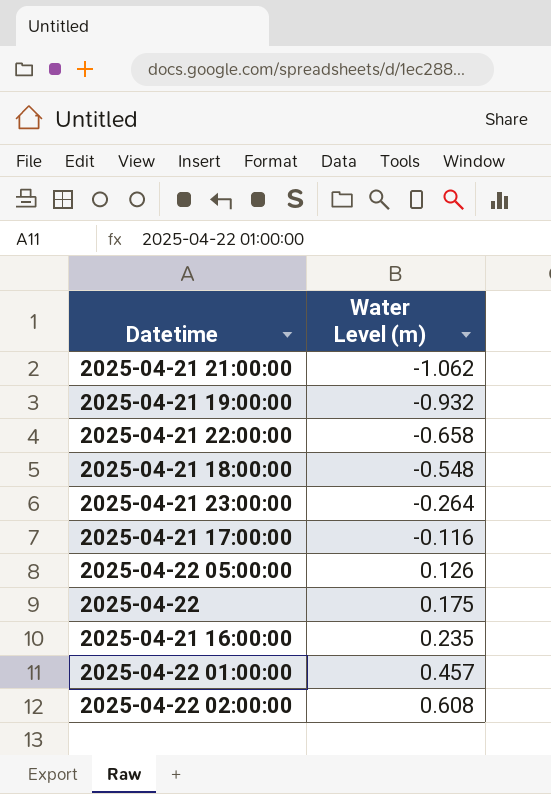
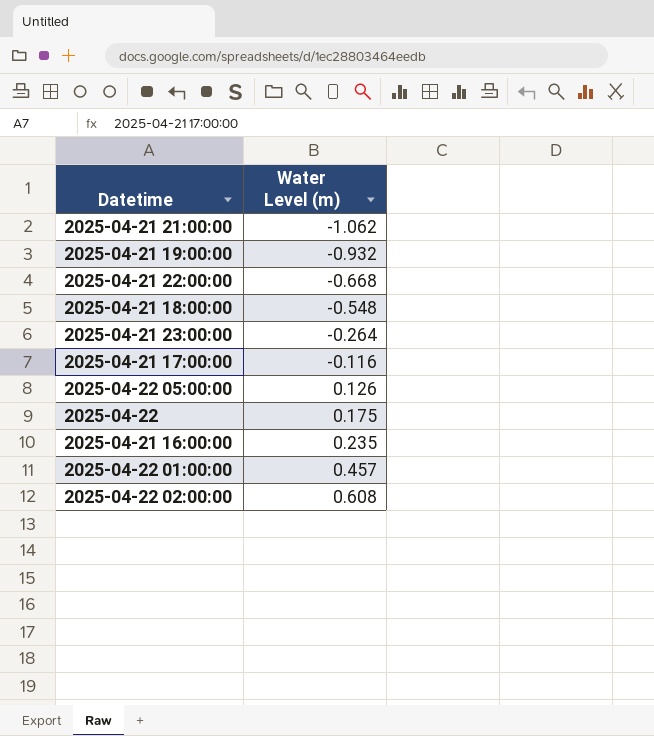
2025-04-21 22:00:00 | Water Level (m): -0.658 -> -0.668

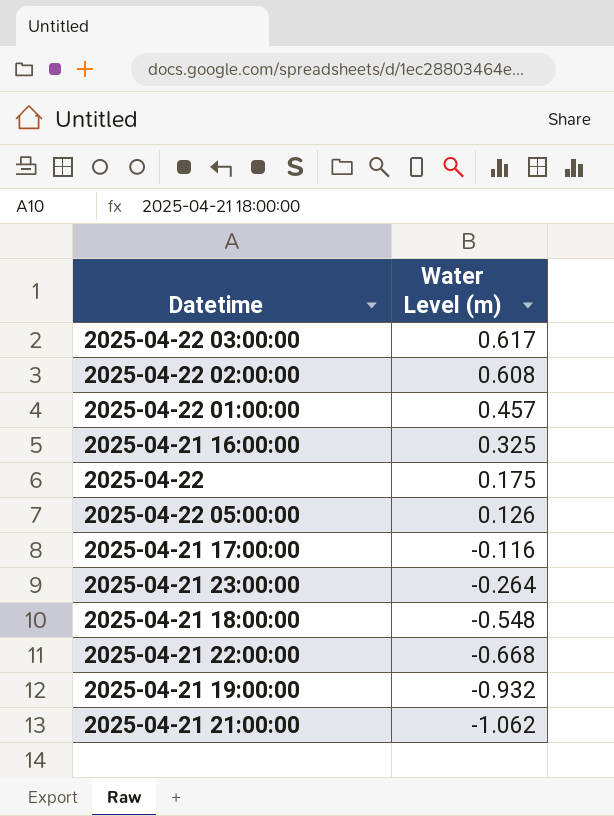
row order: Water Level (m) ascending -> Water Level (m) descending
row 2025-04-22 03:00:00: none -> 0.617
2025-04-21 16:00:00 | Water Level (m): 0.235 -> 0.325

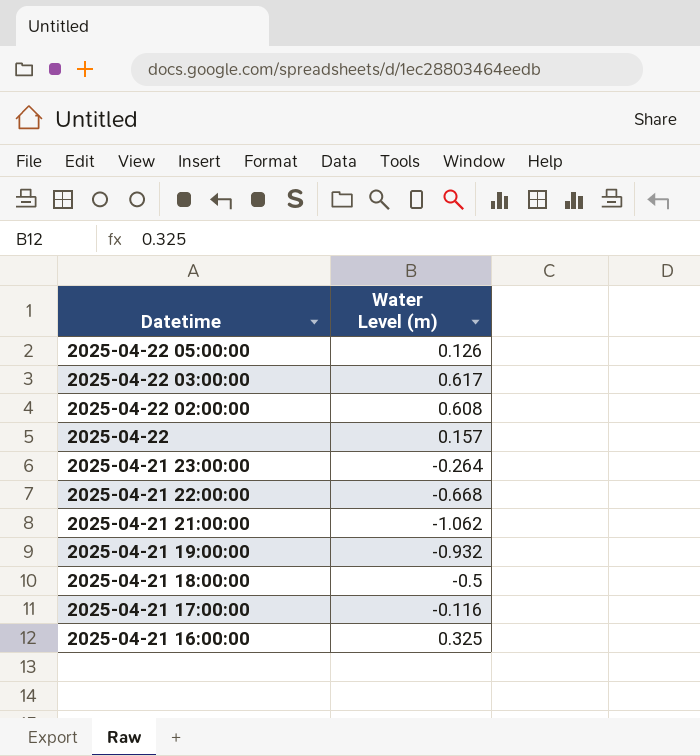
row order: Water Level (m) descending -> Datetime descending
row 2025-04-22 01:00:00: 0.457 -> none
2025-04-22 | Water Level (m): 0.175 -> 0.157
2025-04-21 18:00:00 | Water Level (m): -0.548 -> -0.5

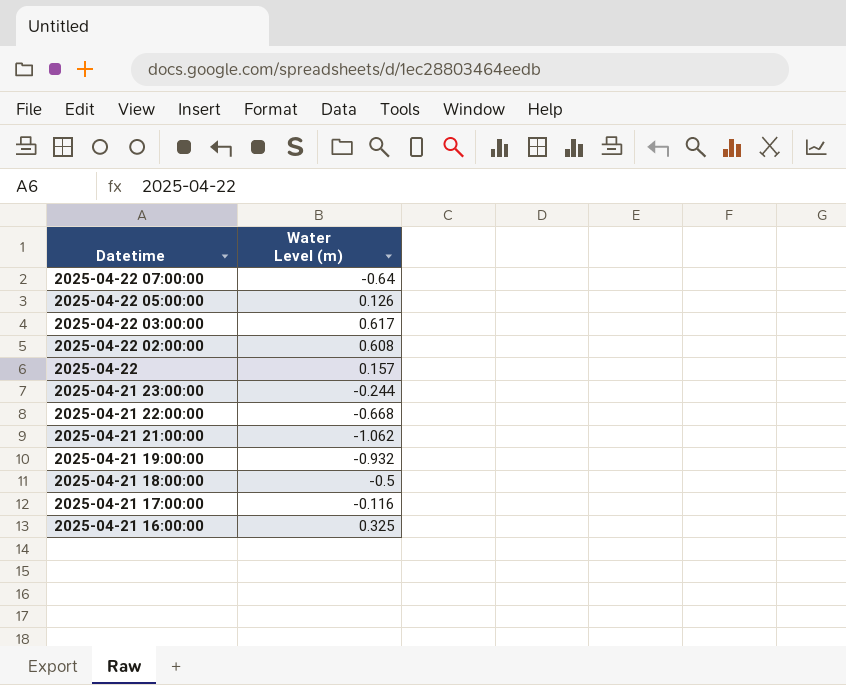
row 2025-04-22 07:00:00: none -> -0.64
2025-04-21 23:00:00 | Water Level (m): -0.264 -> -0.244

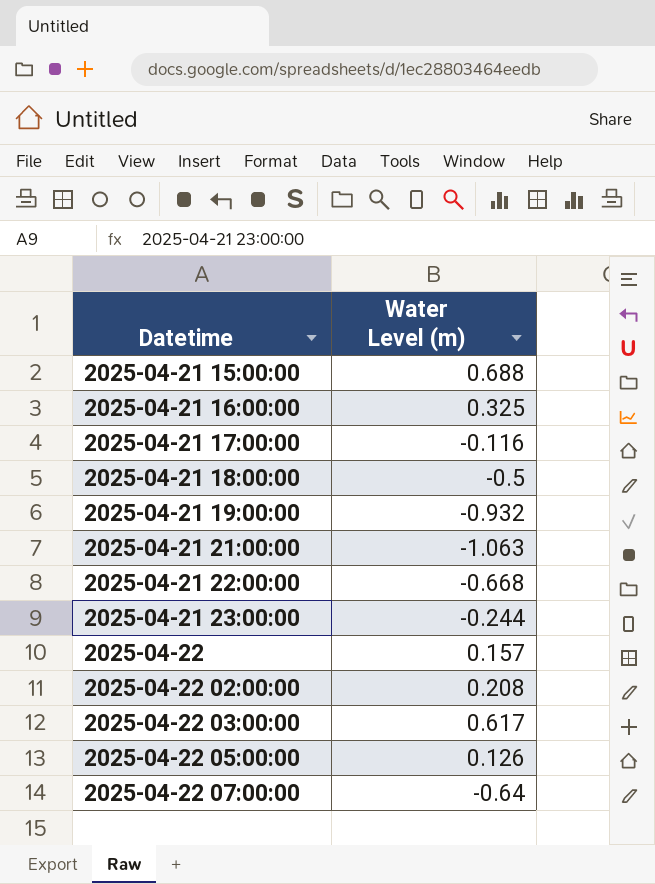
row order: Datetime descending -> Datetime ascending
row 2025-04-21 15:00:00: none -> 0.688
2025-04-21 21:00:00 | Water Level (m): -1.062 -> -1.063
2025-04-22 02:00:00 | Water Level (m): 0.608 -> 0.208

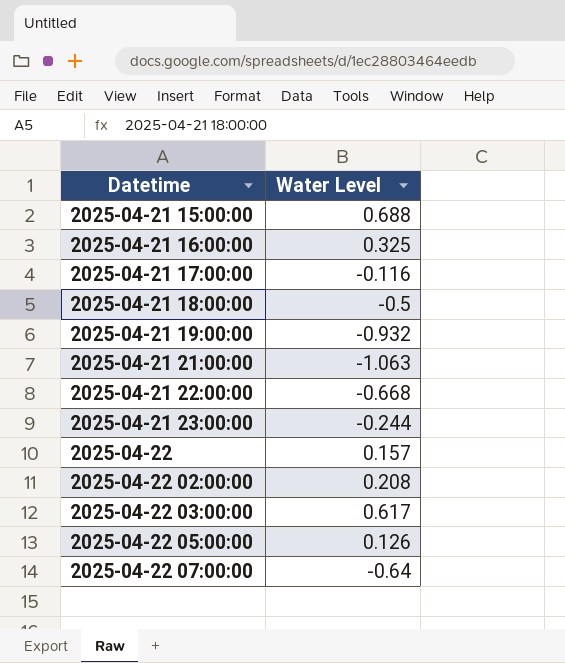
column name: Water Level (m) -> Water Level

